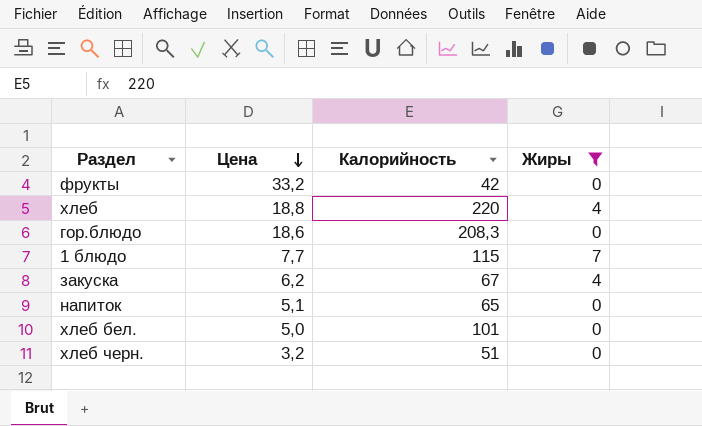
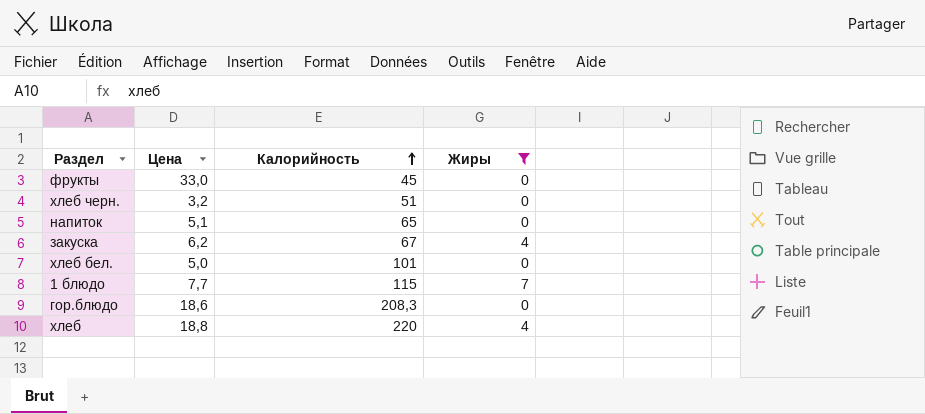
row order: Цена descending -> Калорийность ascending
фрукты | Цена: 33,2 -> 33,0
фрукты | Калорийность: 42 -> 45

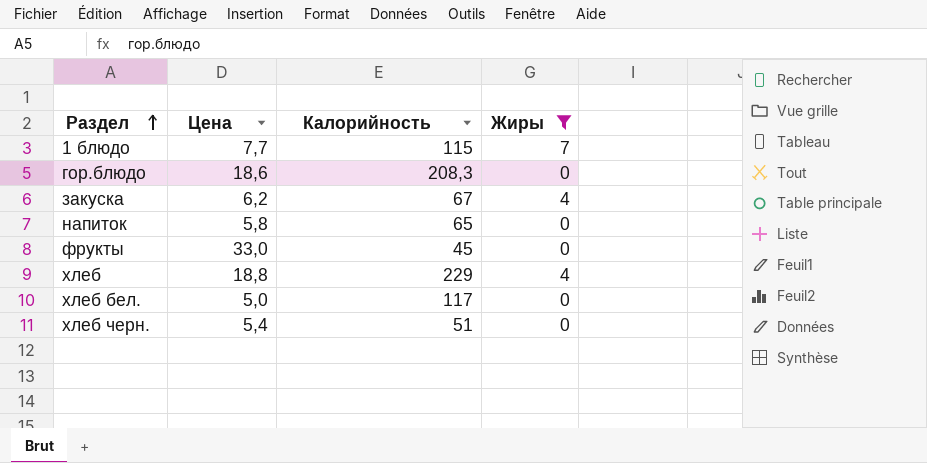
row order: Калорийность ascending -> Раздел ascending
напиток | Цена: 5,1 -> 5,8
хлеб | Калорийность: 220 -> 229
хлеб бел. | Калорийность: 101 -> 117
хлеб черн. | Цена: 3,2 -> 5,4

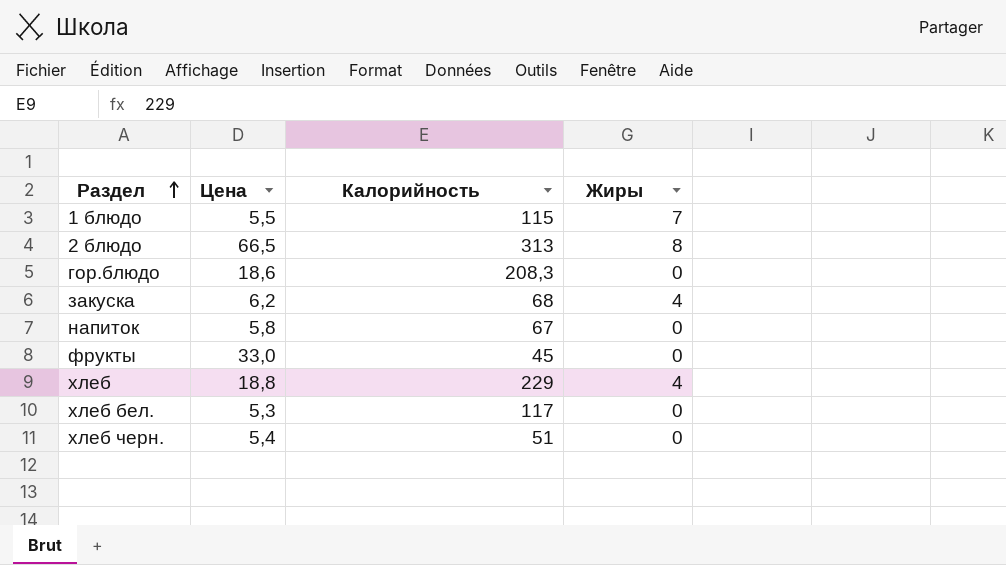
filter: Жиры != 8 -> none
1 блюдо | Цена: 7,7 -> 5,5
закуска | Калорийность: 67 -> 68
напиток | Калорийность: 65 -> 67
хлеб бел. | Цена: 5,0 -> 5,3

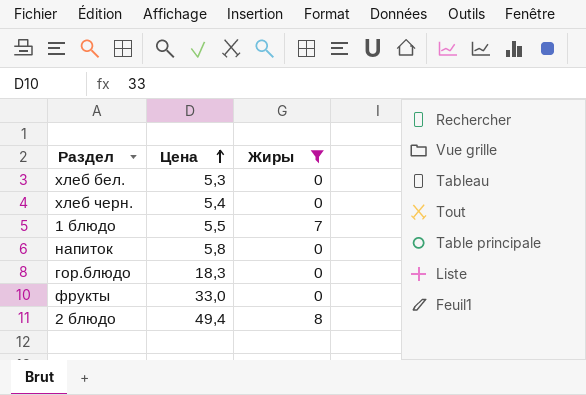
filter: none -> Жиры != 4
row order: Раздел ascending -> Цена ascending
column Калорийность | position: 3 -> none
гор.блюдо | Цена: 18,6 -> 18,3
2 блюдо | Цена: 66,5 -> 49,4

